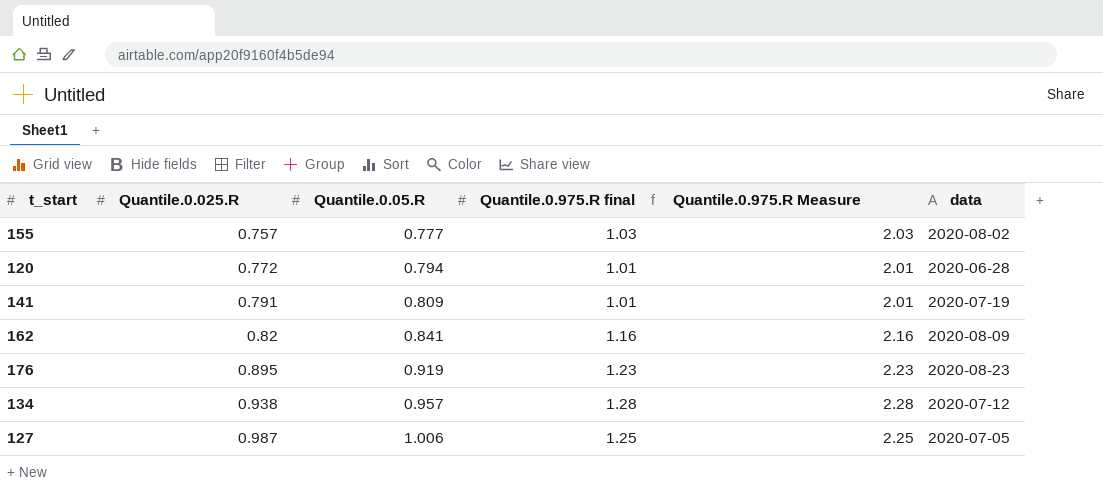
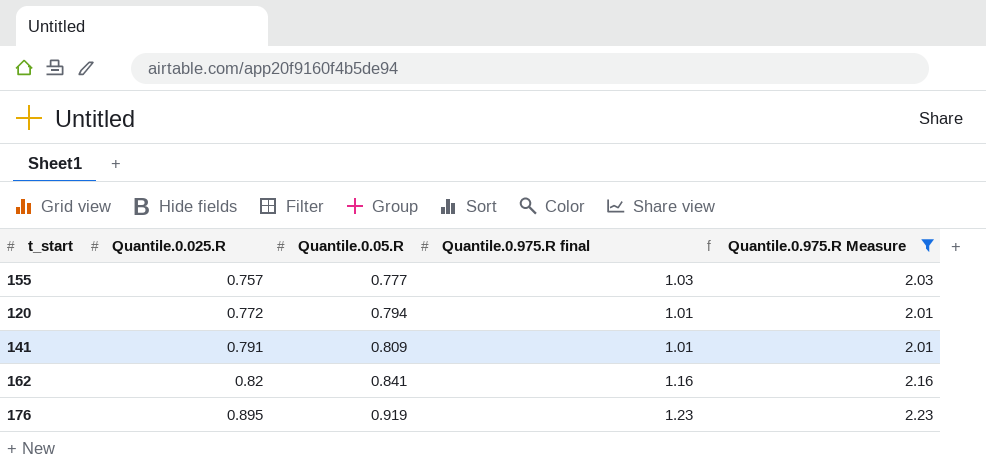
filter: none -> Quantile.0.975.R Measure <= 2.23
column data | position: 6 -> none

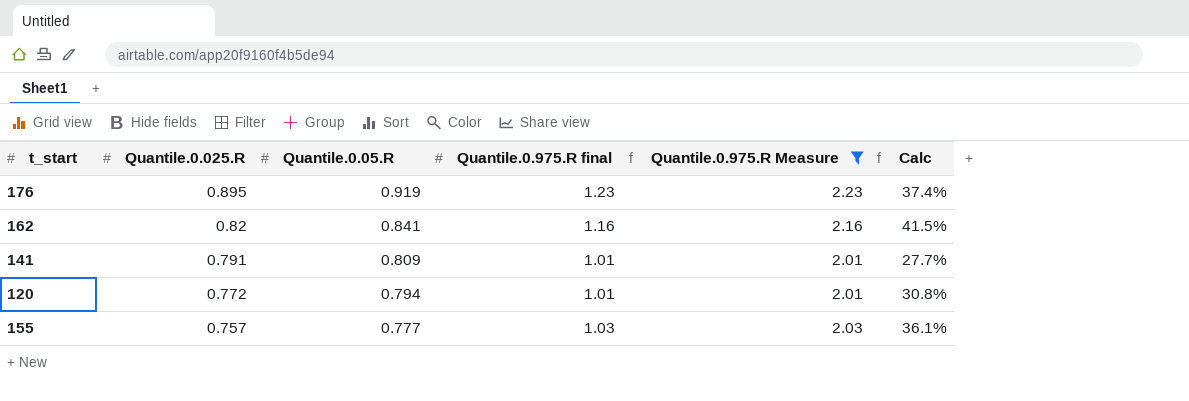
row order: Quantile.0.025.R ascending -> Quantile.0.025.R descending
column Calc | formula: none -> ([Quantile.0.975.R final] - [Quantile.0.025.R]) / [Quantile.0.025.R]

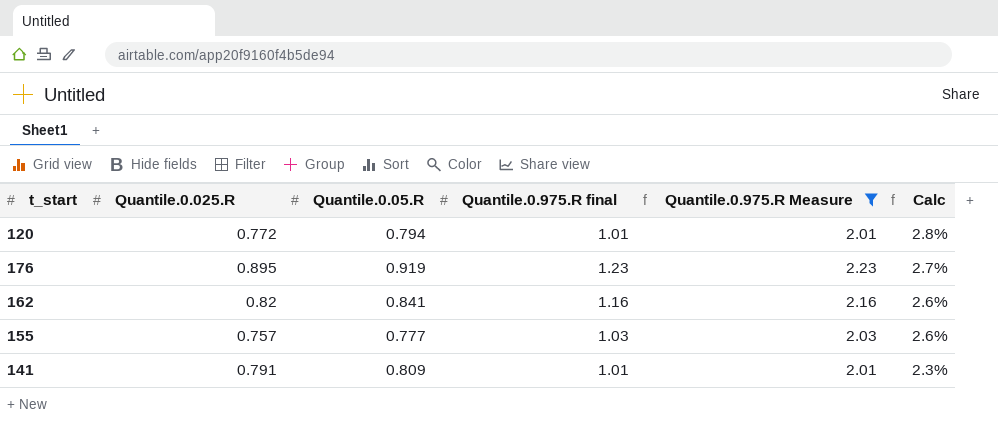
row order: Quantile.0.025.R descending -> Calc descending
column Calc | formula: ([Quantile.0.975.R final] - [Quantile.0.025.R]) / [Quantile.0.025.R] -> ([Quantile.0.05.R] - [Quantile.0.025.R]) / [Quantile.0.025.R]

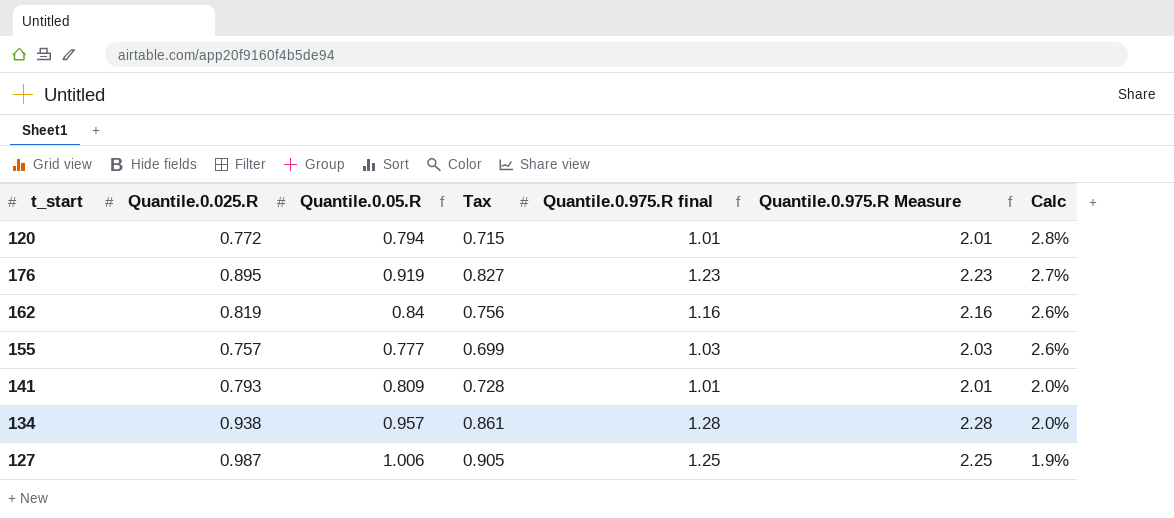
filter: Quantile.0.975.R Measure <= 2.23 -> none
column Tax | formula: none -> [Quantile.0.05.R] * 0.9
162 | Quantile.0.025.R: 0.82 -> 0.819
162 | Quantile.0.05.R: 0.841 -> 0.84
141 | Quantile.0.025.R: 0.791 -> 0.793
141 | Calc: 2.3% -> 2.0%

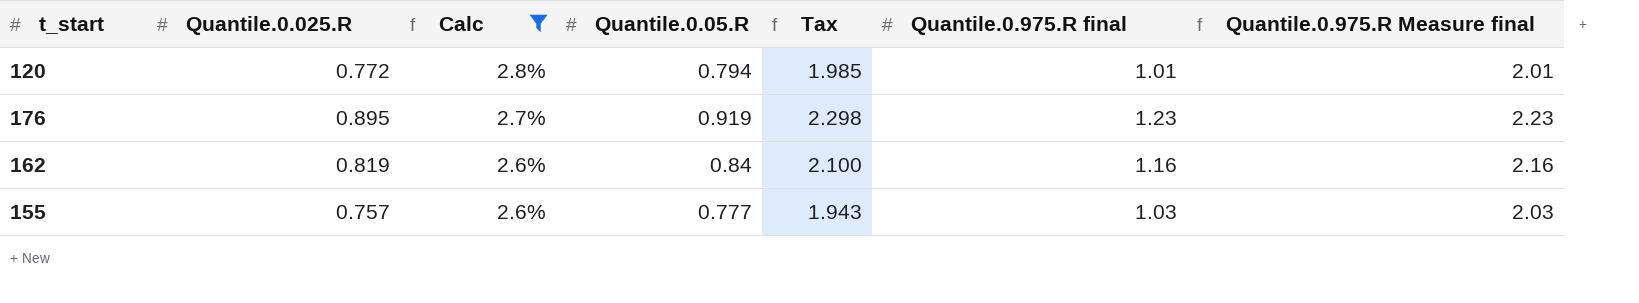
filter: none -> Calc >= 2.6%
column Calc | position: 7 -> 3
column Tax | formula: [Quantile.0.05.R] * 0.9 -> [Quantile.0.05.R] * 2.5
column name: Quantile.0.975.R Measure -> Quantile.0.975.R Measure final

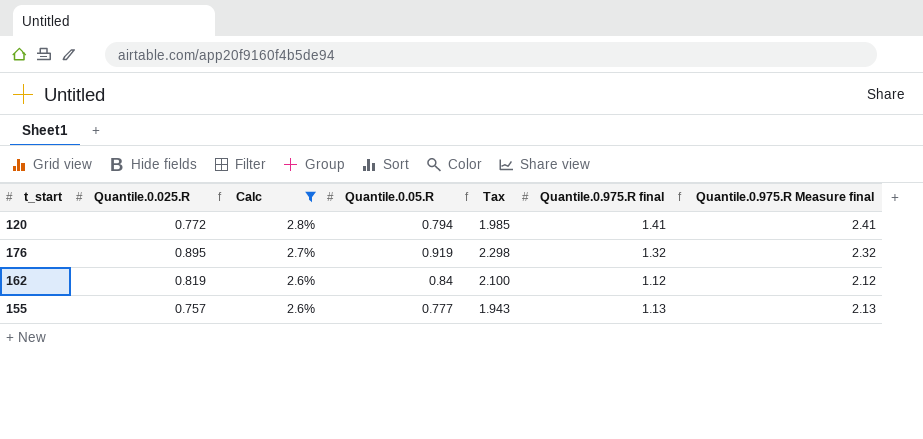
120 | Quantile.0.975.R final: 1.01 -> 1.41
120 | Quantile.0.975.R Measure final: 2.01 -> 2.41
176 | Quantile.0.975.R final: 1.23 -> 1.32
176 | Quantile.0.975.R Measure final: 2.23 -> 2.32
162 | Quantile.0.975.R final: 1.16 -> 1.12
162 | Quantile.0.975.R Measure final: 2.16 -> 2.12
155 | Quantile.0.975.R final: 1.03 -> 1.13
155 | Quantile.0.975.R Measure final: 2.03 -> 2.13

